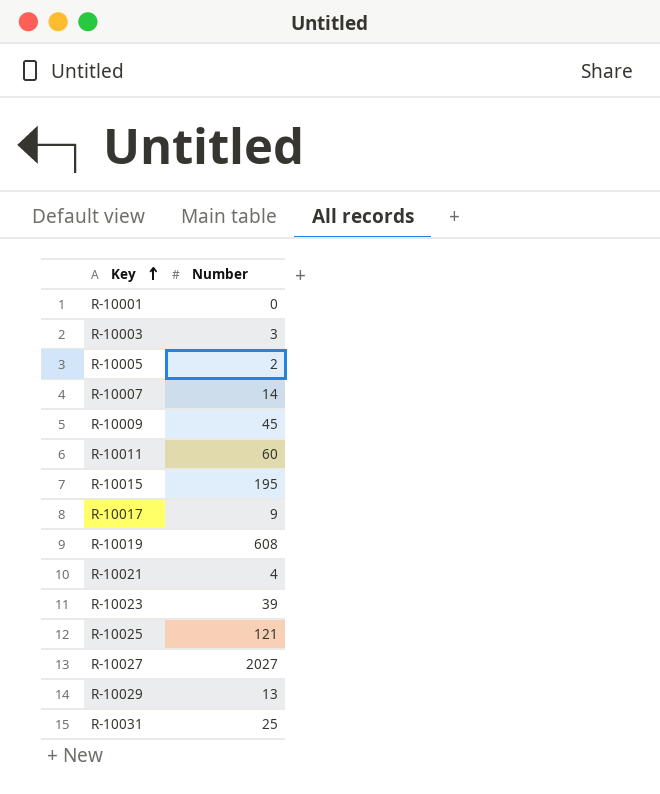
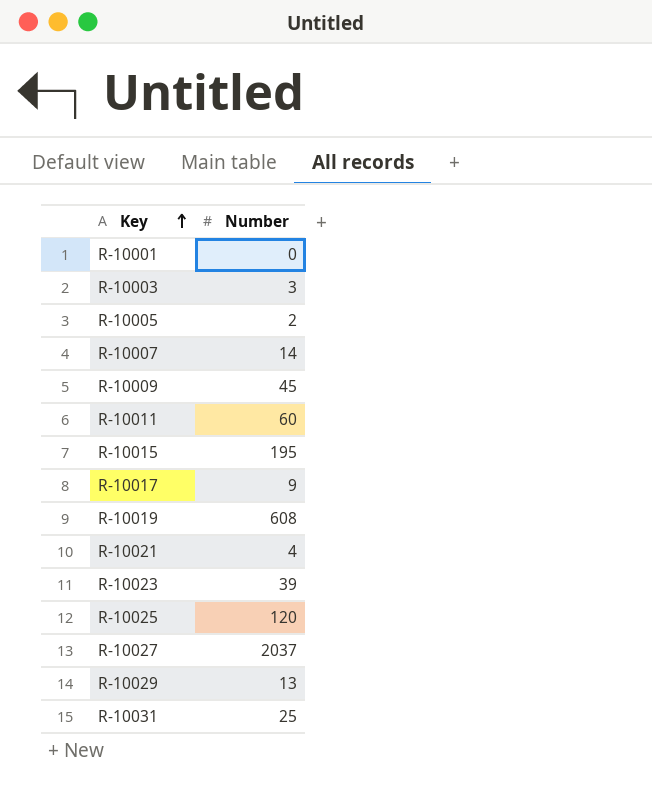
R-10025 | Number: 121 -> 120
R-10027 | Number: 2027 -> 2037

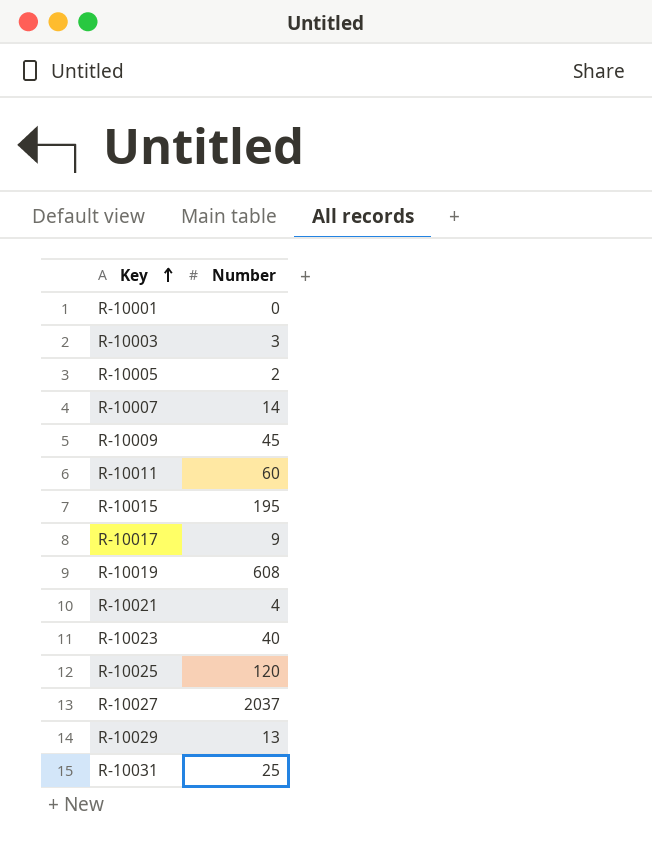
R-10023 | Number: 39 -> 40

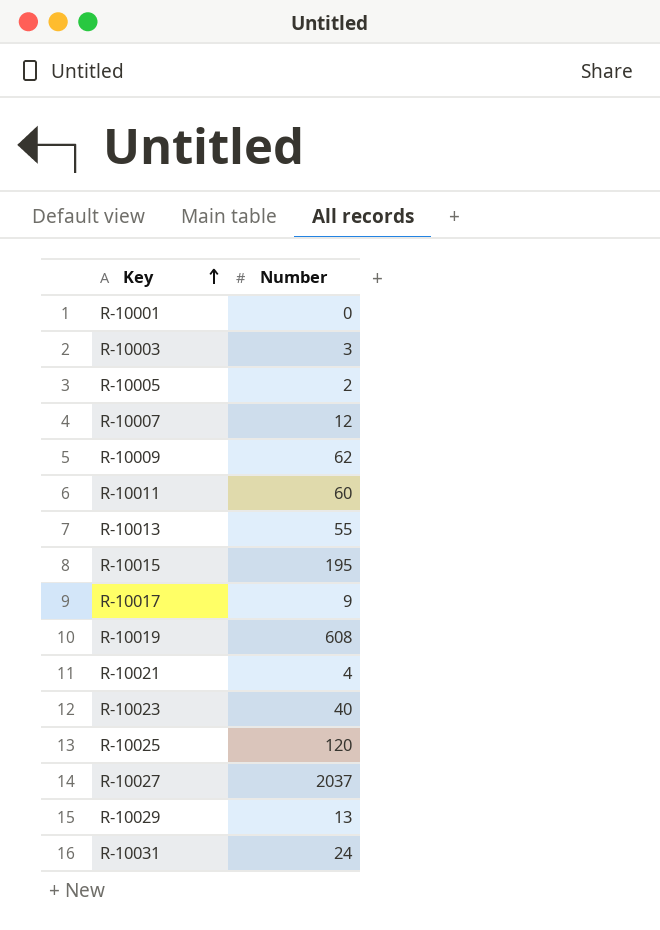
R-10007 | Number: 14 -> 12
R-10009 | Number: 45 -> 62
row R-10013: none -> 55
R-10031 | Number: 25 -> 24

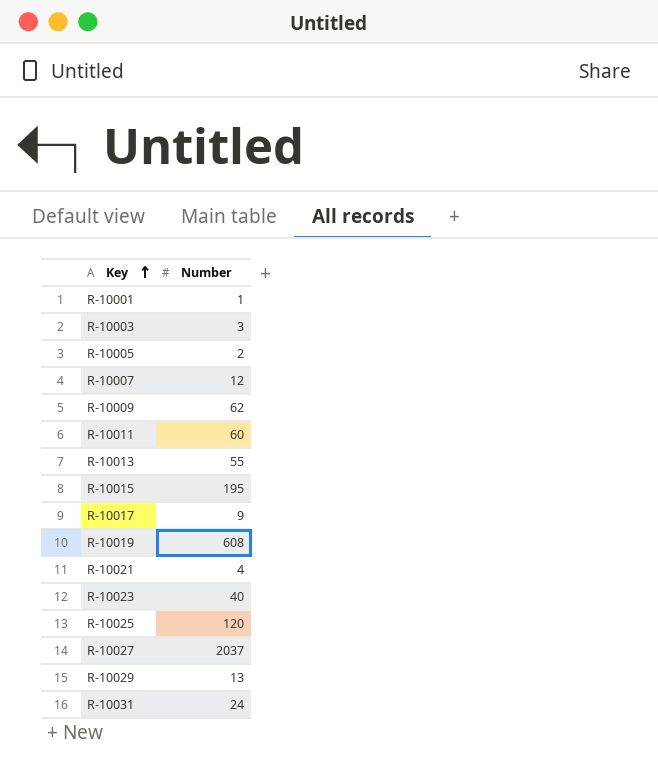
R-10001 | Number: 0 -> 1

